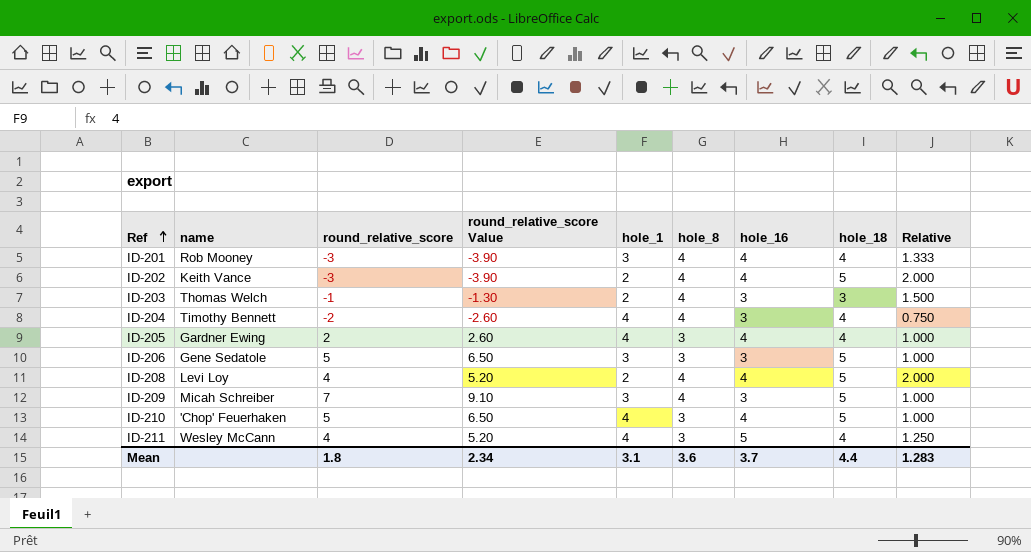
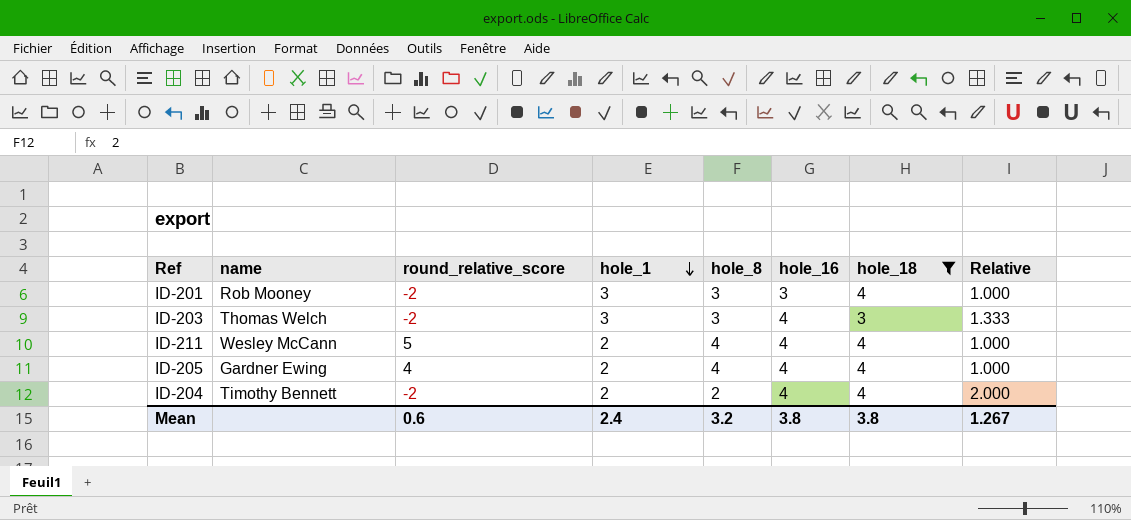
filter: none -> hole_18 != 5
row order: Ref ascending -> hole_1 descending
column round_relative_score Value | formula: [round_relative_score] * 1.3 -> none
column Relative | formula: [hole_16] / [hole_1] -> [hole_16] / [hole_8]
ID-201 | round_relative_score: -3 -> -2
ID-201 | hole_8: 4 -> 3
ID-201 | hole_16: 4 -> 3
ID-203 | round_relative_score: -1 -> -2
ID-203 | hole_1: 2 -> 3
ID-203 | hole_8: 4 -> 3
ID-203 | hole_16: 3 -> 4
ID-211 | round_relative_score: 4 -> 5
ID-211 | hole_1: 4 -> 2
ID-211 | hole_8: 3 -> 4
ID-211 | hole_16: 5 -> 4
ID-205 | round_relative_score: 2 -> 4
ID-205 | hole_1: 4 -> 2
ID-205 | hole_8: 3 -> 4
ID-204 | hole_1: 4 -> 2
ID-204 | hole_8: 4 -> 2
ID-204 | hole_16: 3 -> 4
Mean | round_relative_score: 1.8 -> 0.6
Mean | hole_1: 3.1 -> 2.4
Mean | hole_8: 3.6 -> 3.2
Mean | hole_16: 3.7 -> 3.8
Mean | hole_18: 4.4 -> 3.8
Mean | Relative: 1.283 -> 1.267

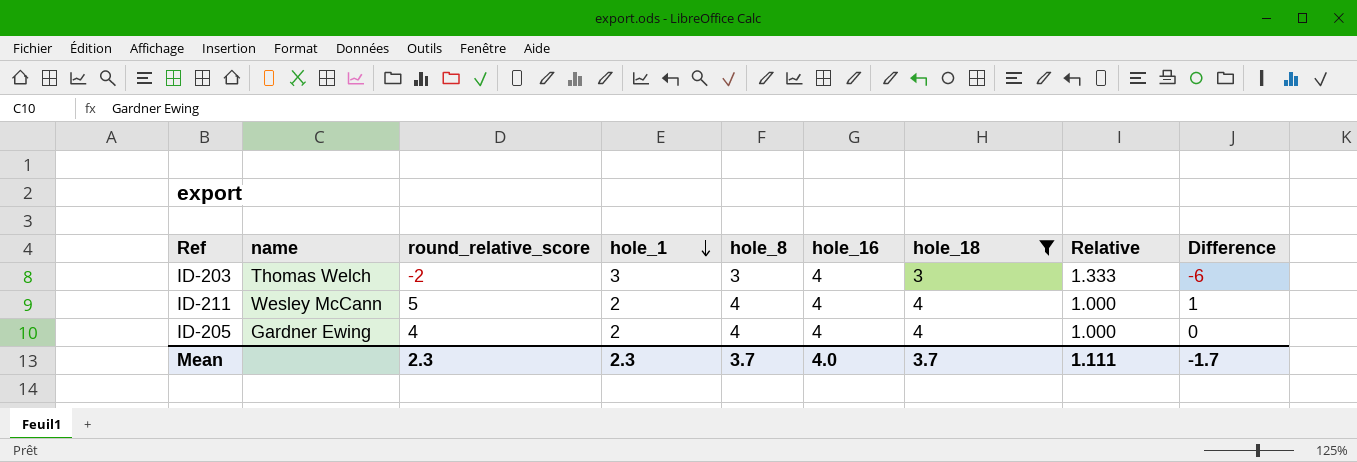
column Difference | formula: none -> [round_relative_score] - [hole_16]
row ID-201: Rob Mooney | -2 | 3 | 3 | 3 | 4 | 1.000 -> none
row ID-204: Timothy Bennett | -2 | 2 | 2 | 4 | 4 | 2.000 -> none
Mean | round_relative_score: 0.6 -> 2.3
Mean | hole_1: 2.4 -> 2.3
Mean | hole_8: 3.2 -> 3.7
Mean | hole_16: 3.8 -> 4.0
Mean | hole_18: 3.8 -> 3.7
Mean | Relative: 1.267 -> 1.111

